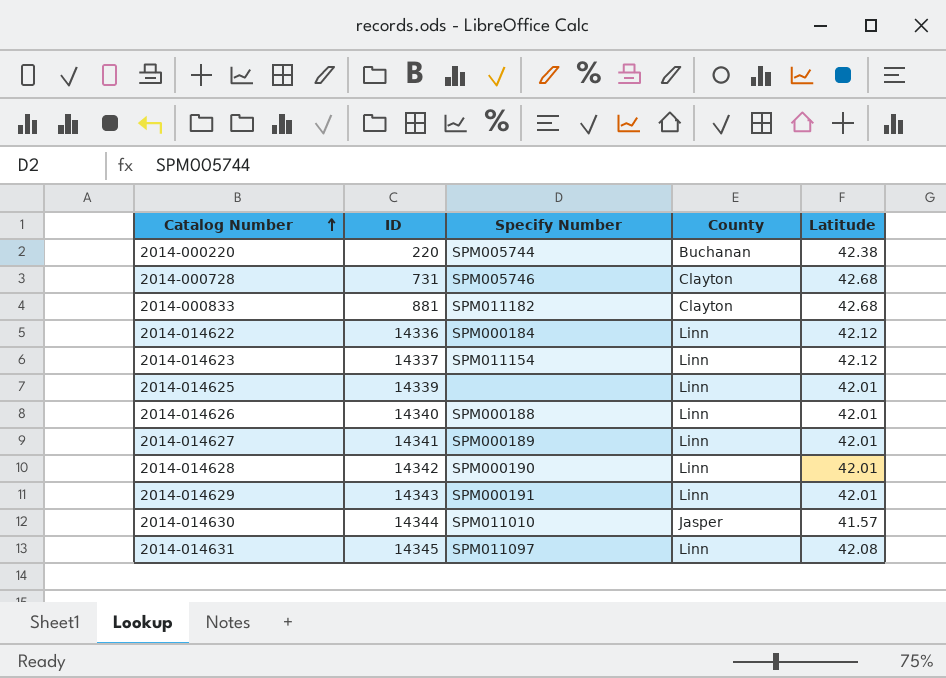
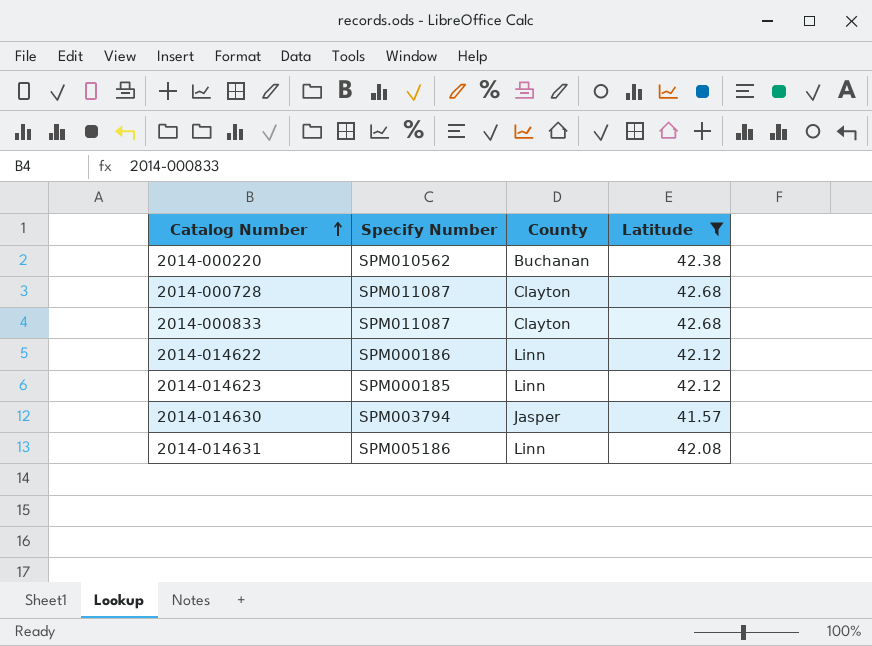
filter: none -> Latitude != 42.01
column ID | position: 2 -> none
2014-000220 | Specify Number: SPM005744 -> SPM010562
2014-000728 | Specify Number: SPM005746 -> SPM011087
2014-000833 | Specify Number: SPM011182 -> SPM011087
2014-014622 | Specify Number: SPM000184 -> SPM000186
2014-014623 | Specify Number: SPM011154 -> SPM000185
2014-014630 | Specify Number: SPM011010 -> SPM003794
2014-014631 | Specify Number: SPM011097 -> SPM005186

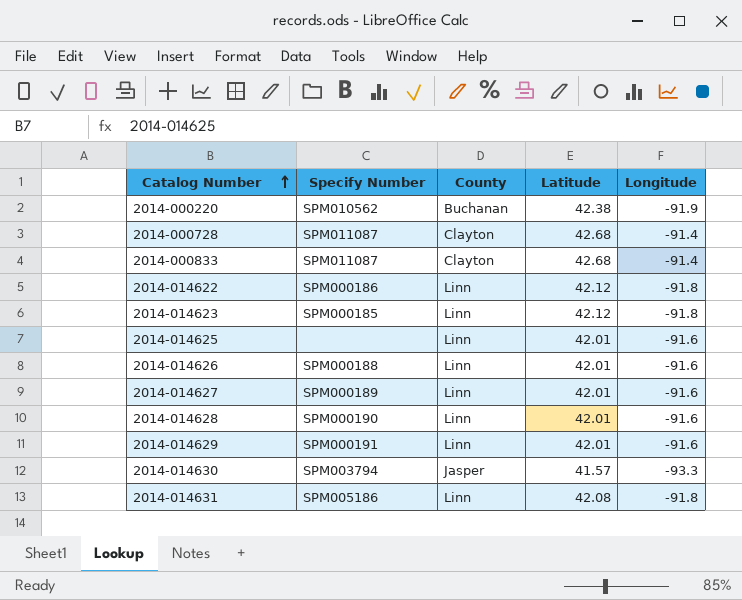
filter: Latitude != 42.01 -> none
column Longitude | position: none -> 5

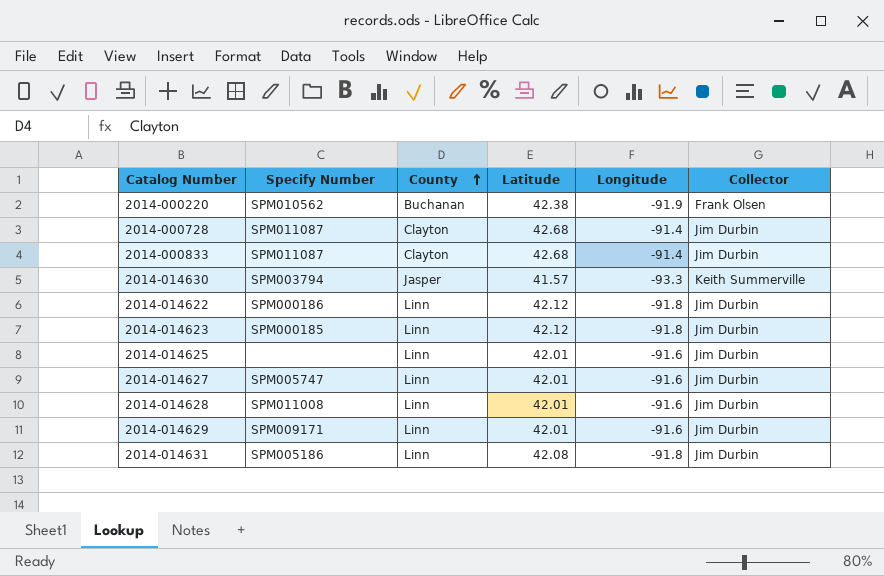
row order: Catalog Number ascending -> County ascending
column Collector | position: none -> 6
row 2014-014626: SPM000188 | Linn | 42.01 | -91.6 -> none
2014-014627 | Specify Number: SPM000189 -> SPM005747
2014-014628 | Specify Number: SPM000190 -> SPM011008
2014-014629 | Specify Number: SPM000191 -> SPM009171

